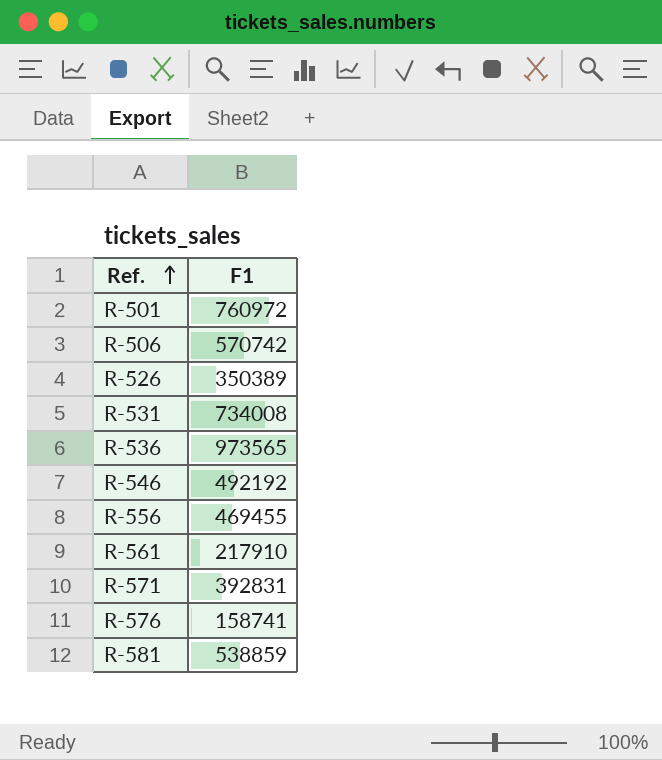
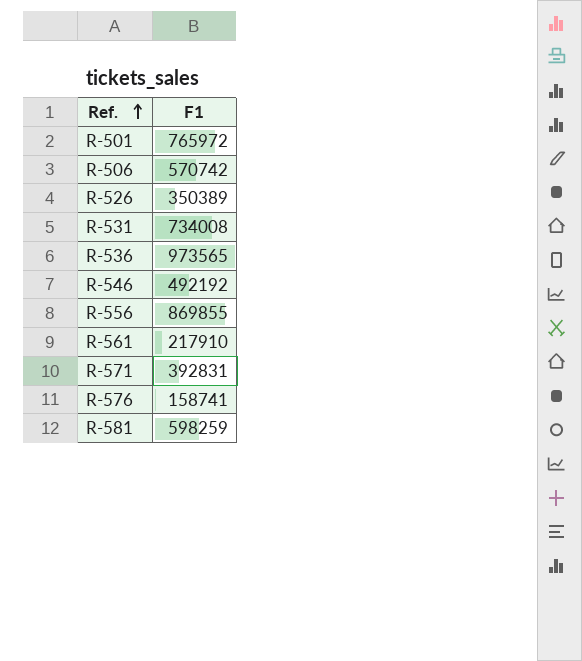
R-501 | F1: 760972 -> 765972
R-556 | F1: 469455 -> 869855
R-581 | F1: 538859 -> 598259

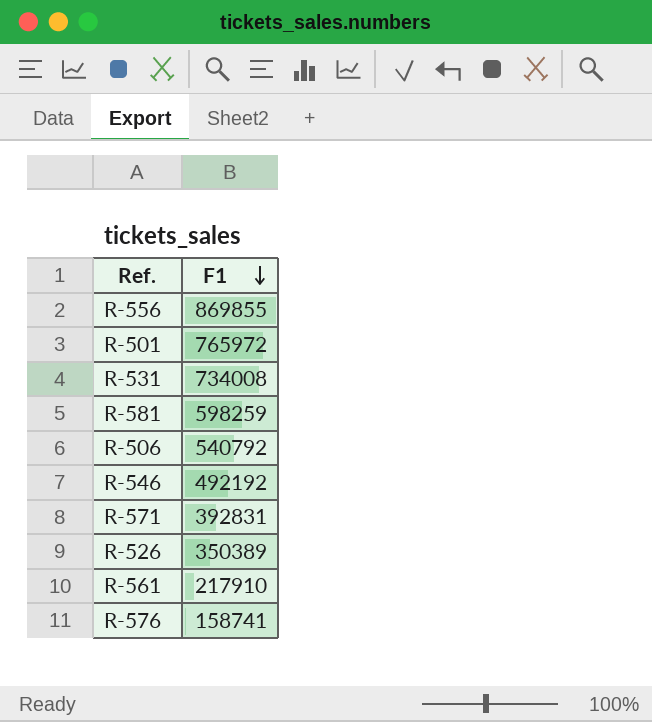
row order: Ref. ascending -> F1 descending
row R-536: 973565 -> none
R-506 | F1: 570742 -> 540792

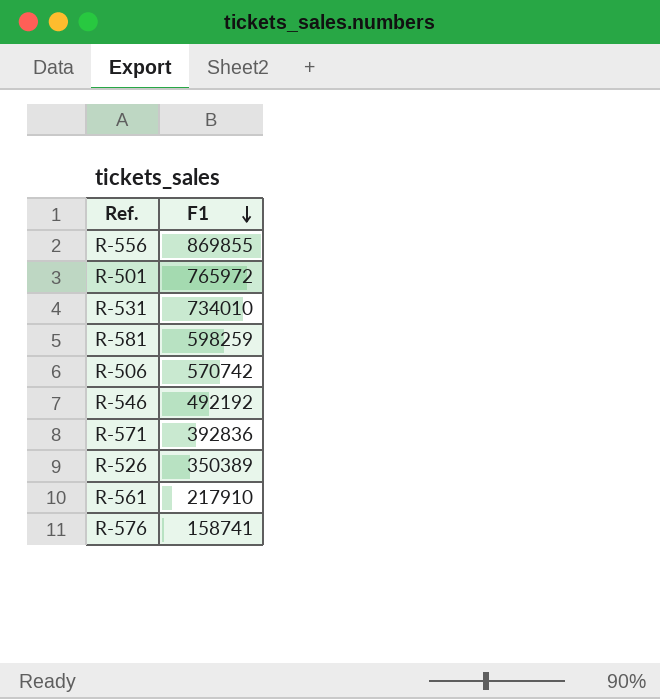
R-531 | F1: 734008 -> 734010
R-506 | F1: 540792 -> 570742
R-571 | F1: 392831 -> 392836

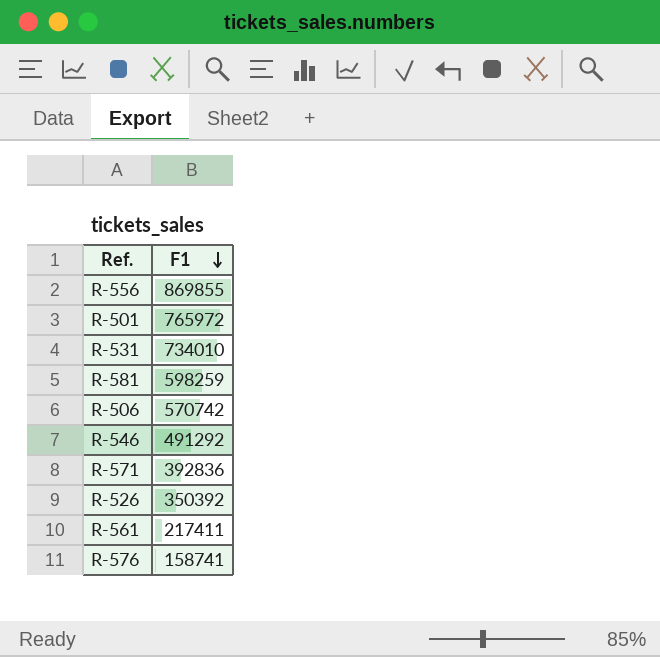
R-546 | F1: 492192 -> 491292
R-526 | F1: 350389 -> 350392
R-561 | F1: 217910 -> 217411

